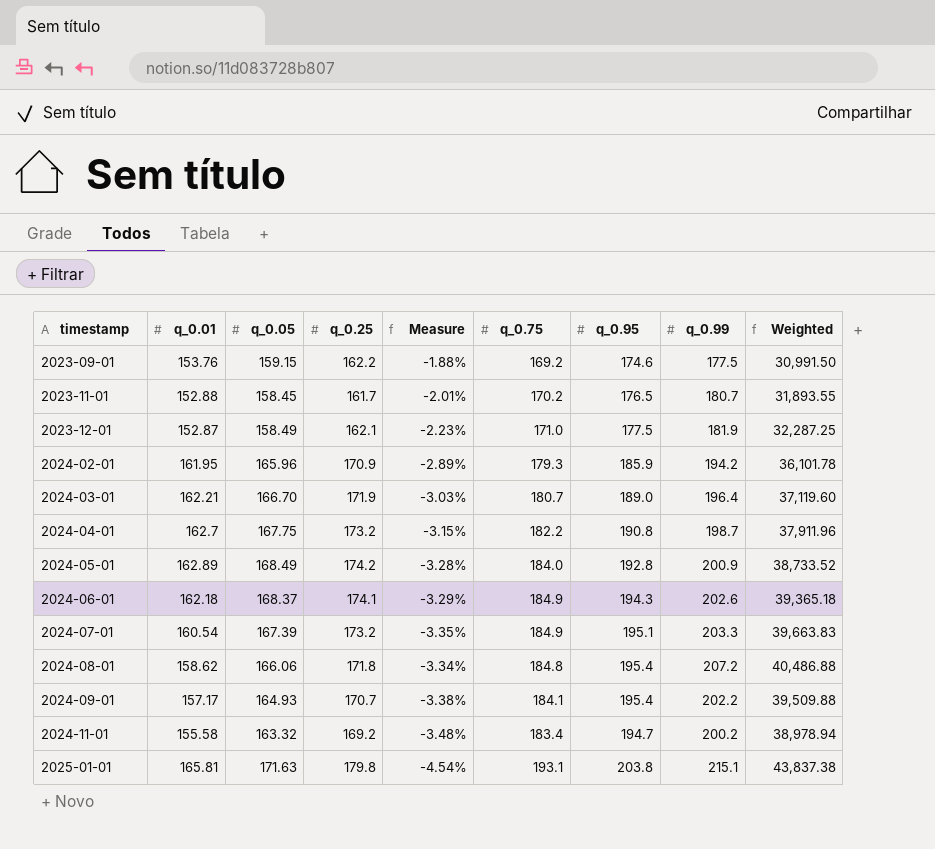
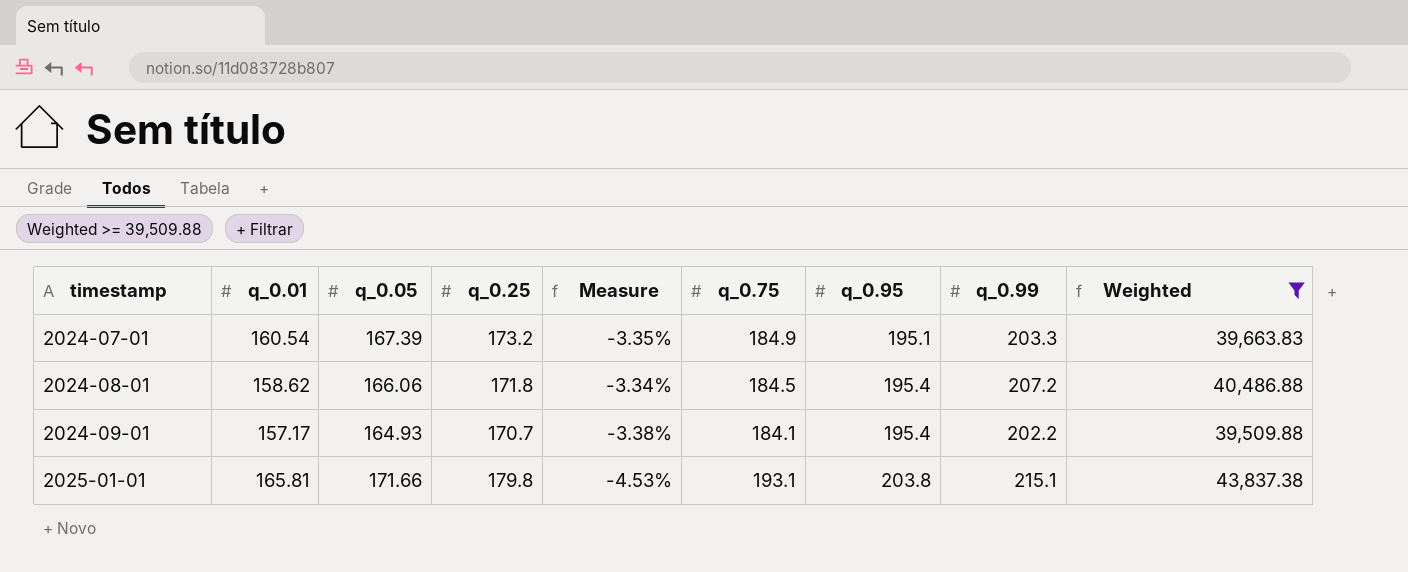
filter: none -> Weighted >= 39,509.88
2024-08-01 | q_0.75: 184.8 -> 184.5
2025-01-01 | q_0.05: 171.63 -> 171.66
2025-01-01 | Measure: -4.54% -> -4.53%

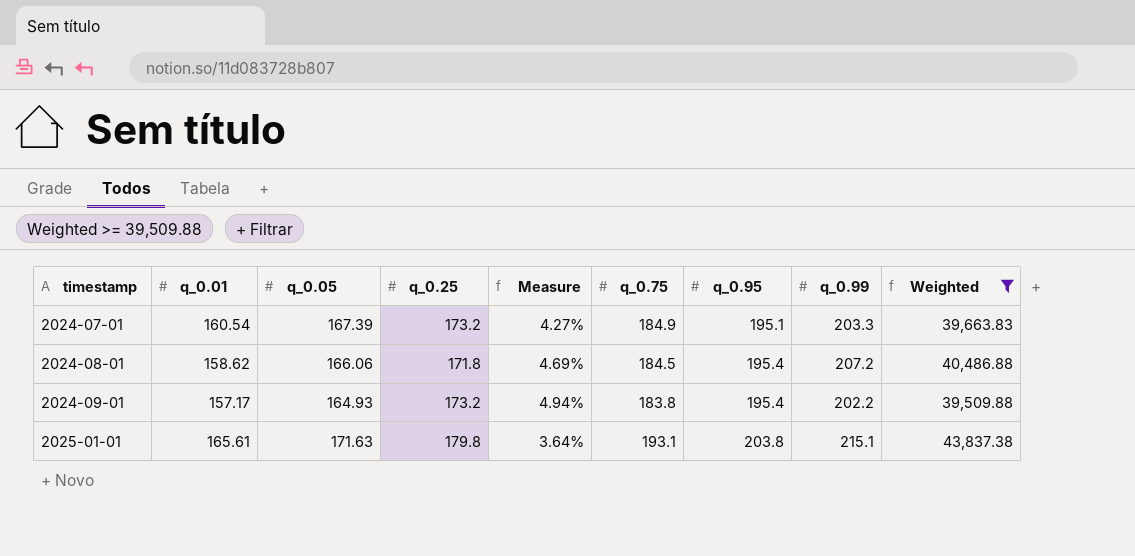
column Measure | formula: ([q_0.05] - [q_0.25]) / [q_0.25] -> ([q_0.05] - [q_0.01]) / [q_0.01]
2024-09-01 | q_0.25: 170.7 -> 173.2
2024-09-01 | q_0.75: 184.1 -> 183.8
2025-01-01 | q_0.01: 165.81 -> 165.61
2025-01-01 | q_0.05: 171.66 -> 171.63

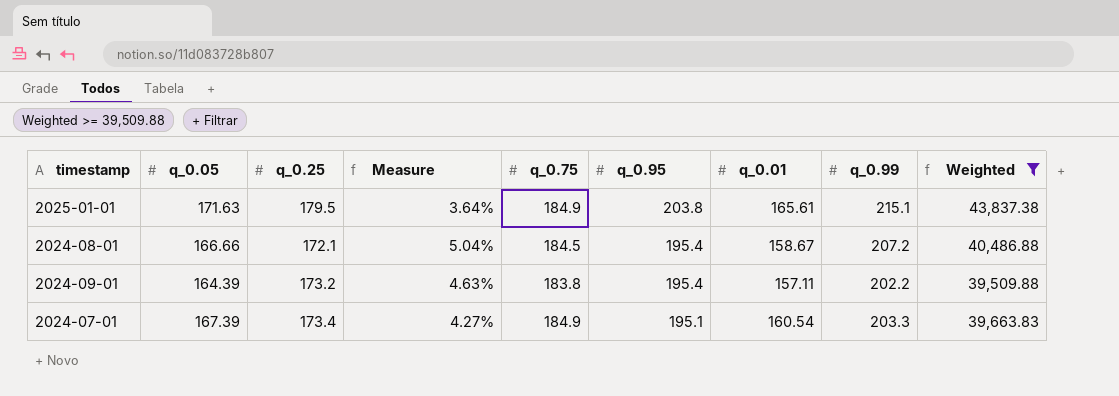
row order: timestamp ascending -> q_0.95 descending
column q_0.01 | position: 2 -> 7
2025-01-01 | q_0.25: 179.8 -> 179.5
2025-01-01 | q_0.75: 193.1 -> 184.9
2024-08-01 | q_0.05: 166.06 -> 166.66
2024-08-01 | q_0.25: 171.8 -> 172.1
2024-08-01 | Measure: 4.69% -> 5.04%
2024-08-01 | q_0.01: 158.62 -> 158.67
2024-09-01 | q_0.05: 164.93 -> 164.39
2024-09-01 | Measure: 4.94% -> 4.63%
2024-09-01 | q_0.01: 157.17 -> 157.11
2024-07-01 | q_0.25: 173.2 -> 173.4

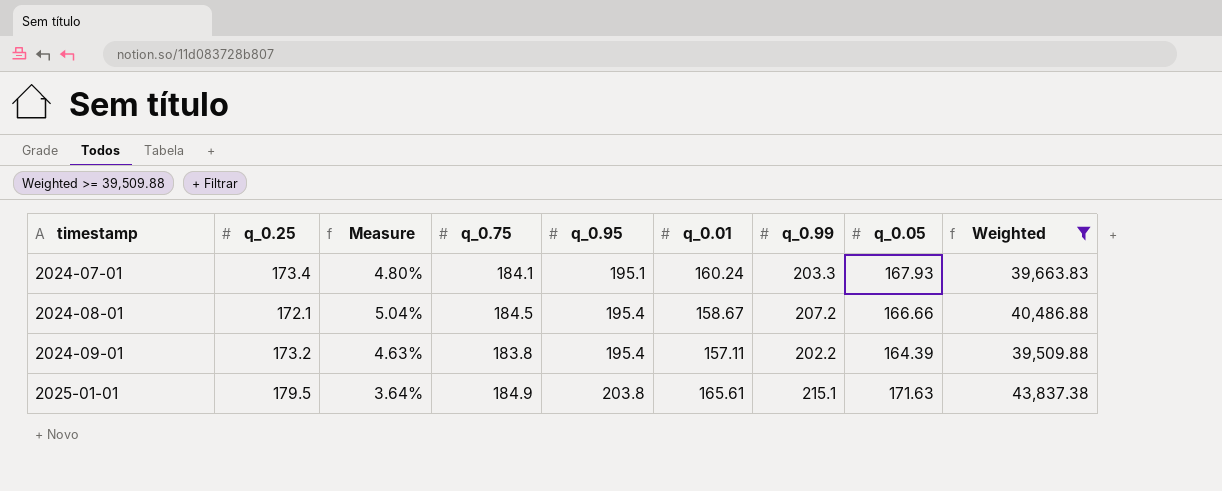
row order: q_0.95 descending -> timestamp ascending
column q_0.05 | position: 2 -> 8
2024-07-01 | Measure: 4.27% -> 4.80%
2024-07-01 | q_0.75: 184.9 -> 184.1
2024-07-01 | q_0.01: 160.54 -> 160.24
2024-07-01 | q_0.05: 167.39 -> 167.93

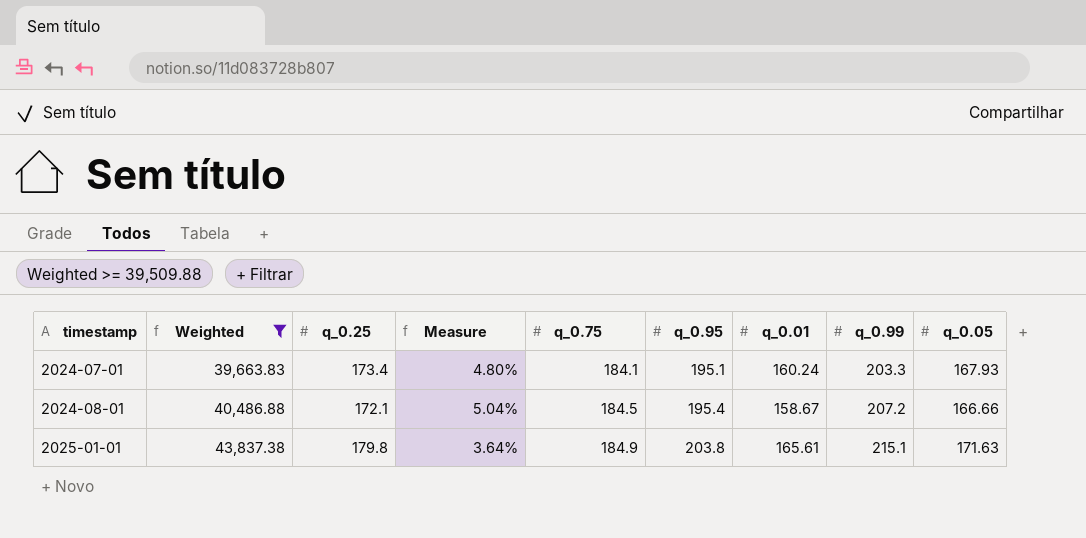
column Weighted | position: 9 -> 2
row 2024-09-01: 173.2 | 4.63% | 183.8 | 195.4 | 157.11 | 202.2 | 164.39 | 39,509.88 -> none
2025-01-01 | q_0.25: 179.5 -> 179.8

